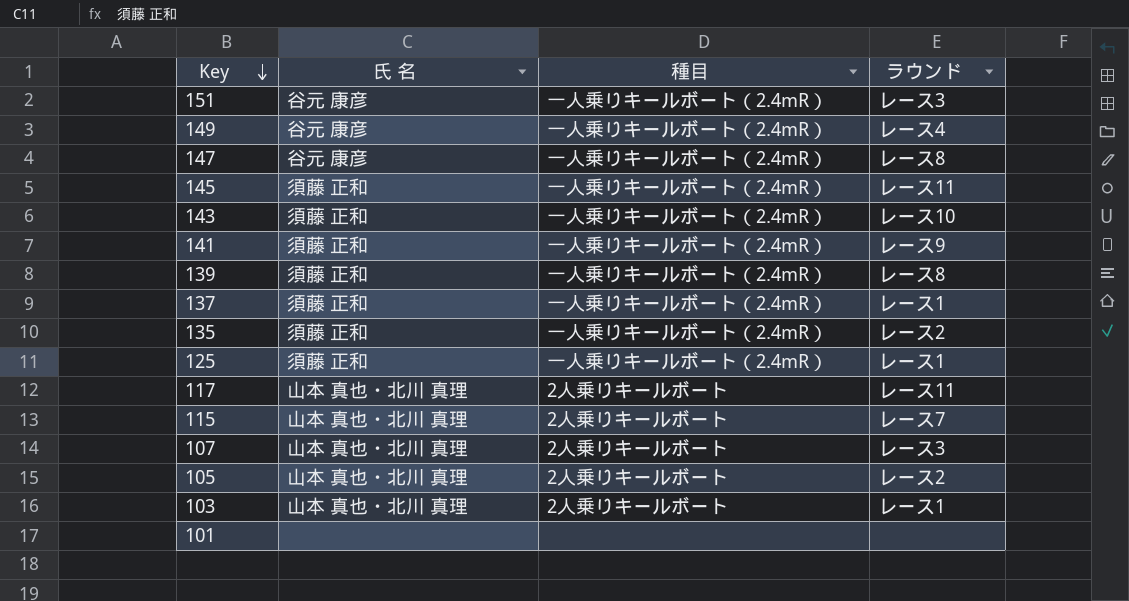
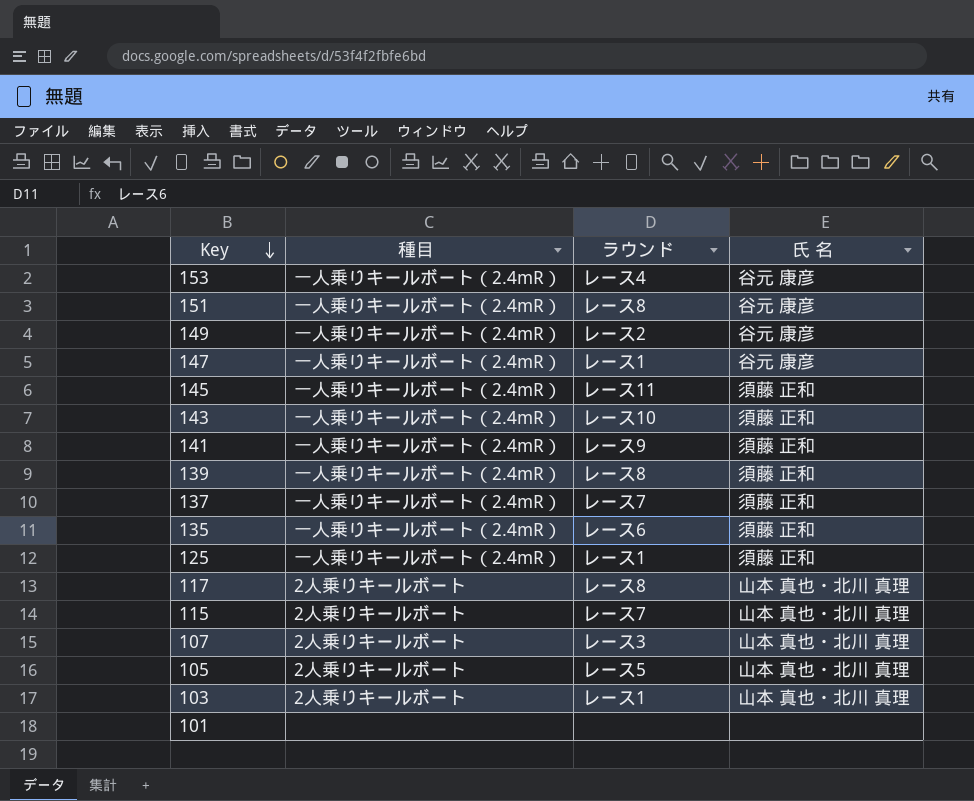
column 氏 名 | position: 2 -> 4
row 153: none -> 一人乗りキールボート（2.4mR） | レース4 | 谷元 康彦
151 | ラウンド: レース3 -> レース8
149 | ラウンド: レース4 -> レース2
147 | ラウンド: レース8 -> レース1
137 | ラウンド: レース1 -> レース7
135 | ラウンド: レース2 -> レース6
117 | ラウンド: レース11 -> レース8
105 | ラウンド: レース2 -> レース5

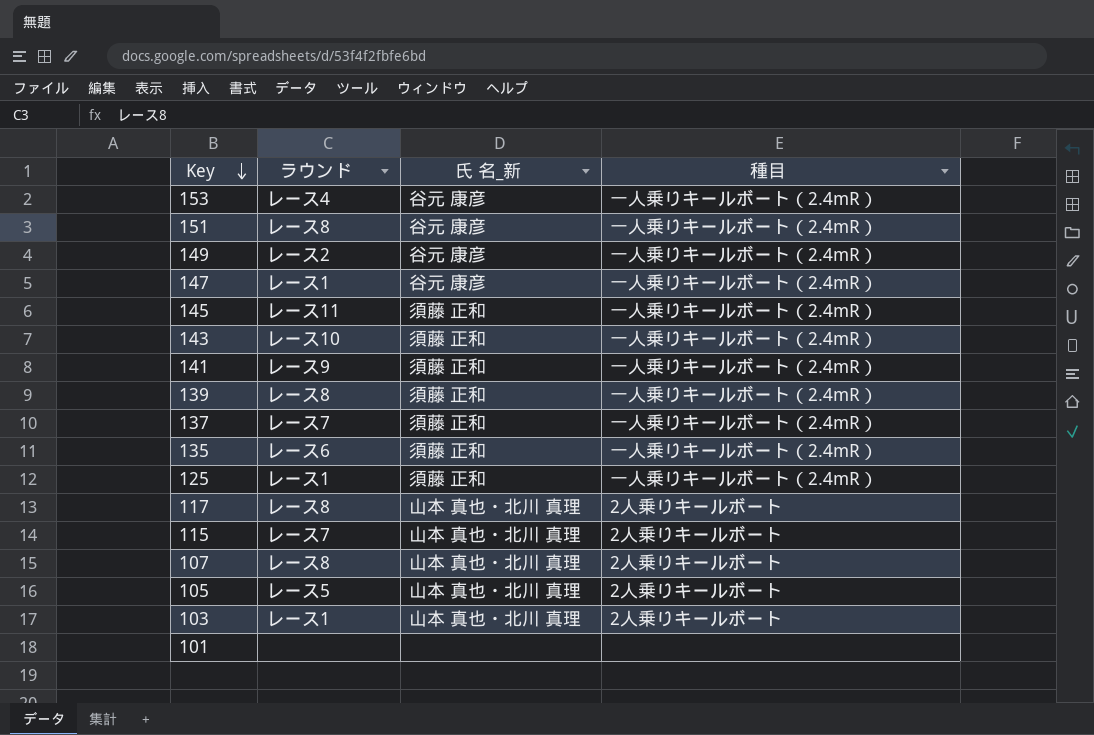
column name: 氏 名 -> 氏 名_新
column 種目 | position: 2 -> 4
107 | ラウンド: レース3 -> レース8

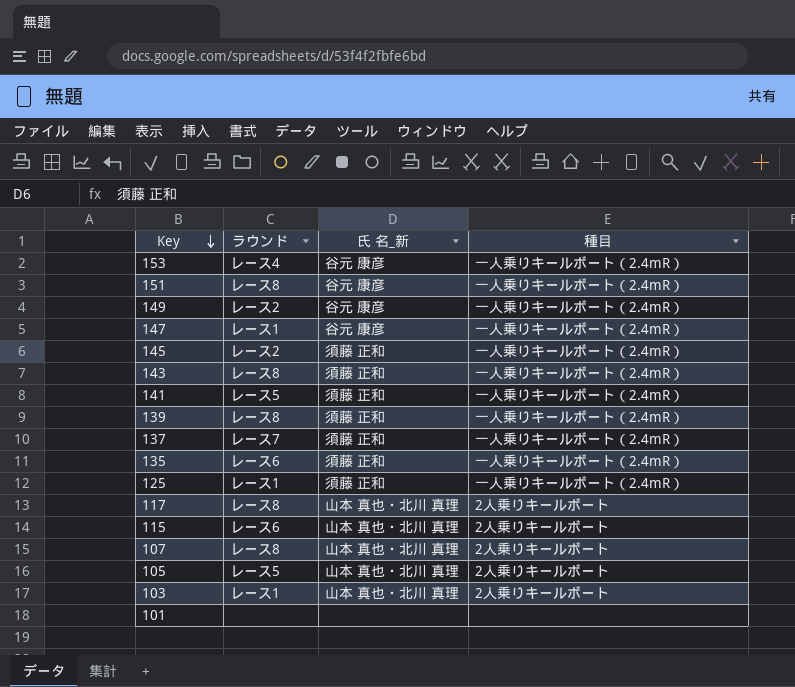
145 | ラウンド: レース11 -> レース2
143 | ラウンド: レース10 -> レース8
141 | ラウンド: レース9 -> レース5
115 | ラウンド: レース7 -> レース6

